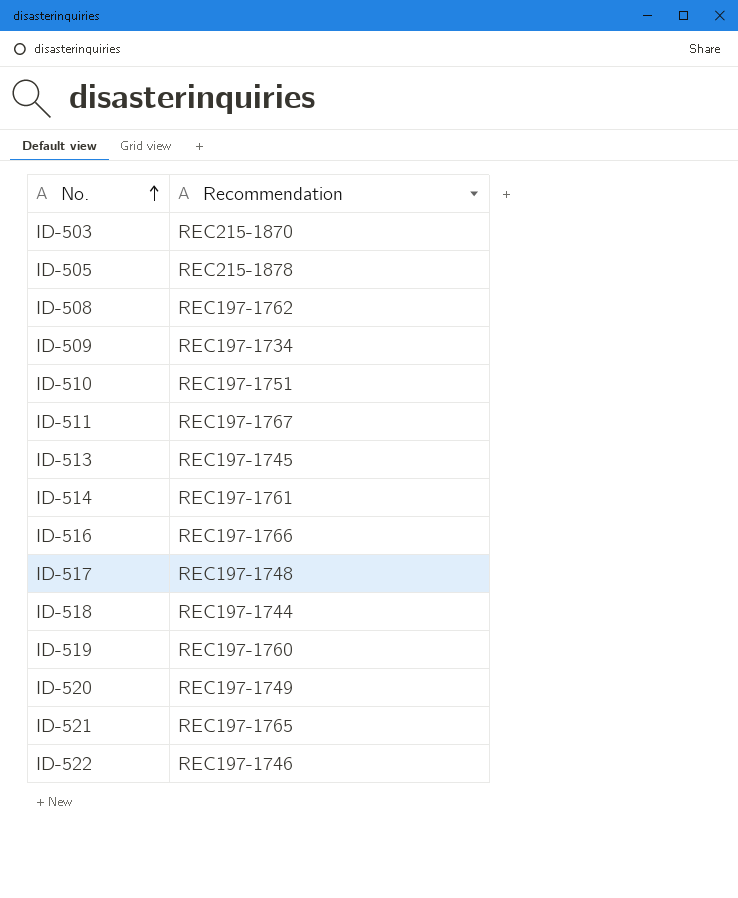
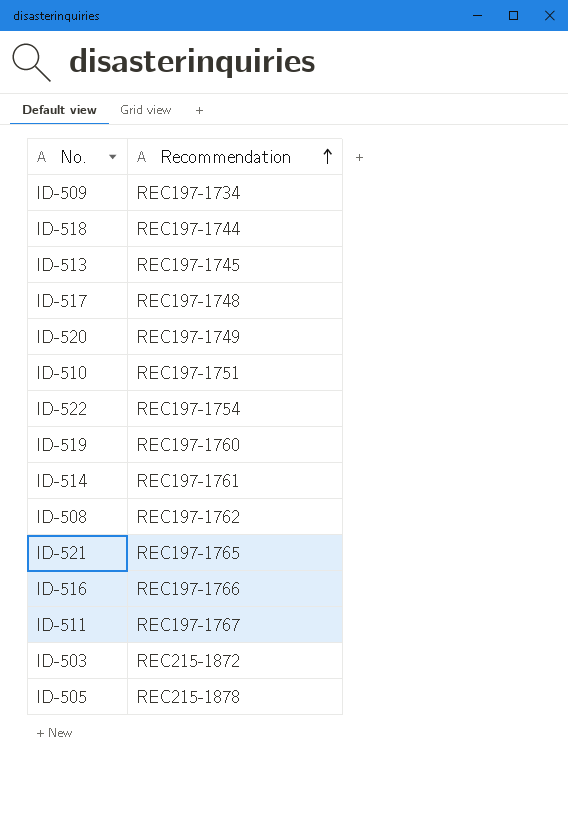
row order: No. ascending -> Recommendation ascending
ID-522 | Recommendation: REC197-1746 -> REC197-1754
ID-503 | Recommendation: REC215-1870 -> REC215-1872

